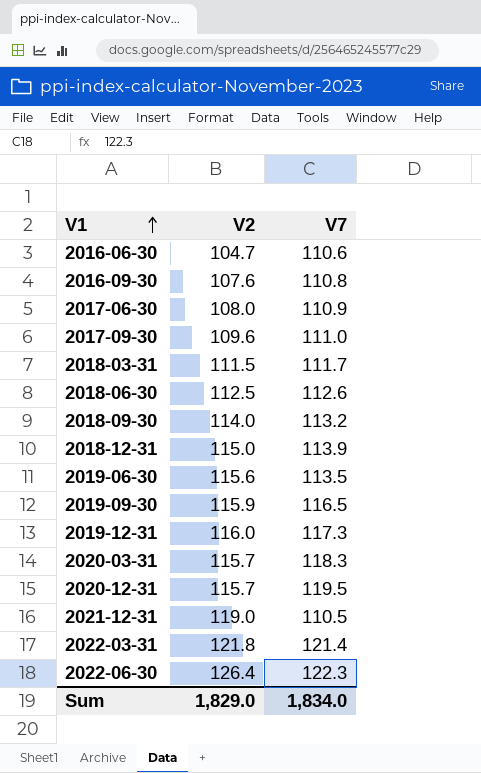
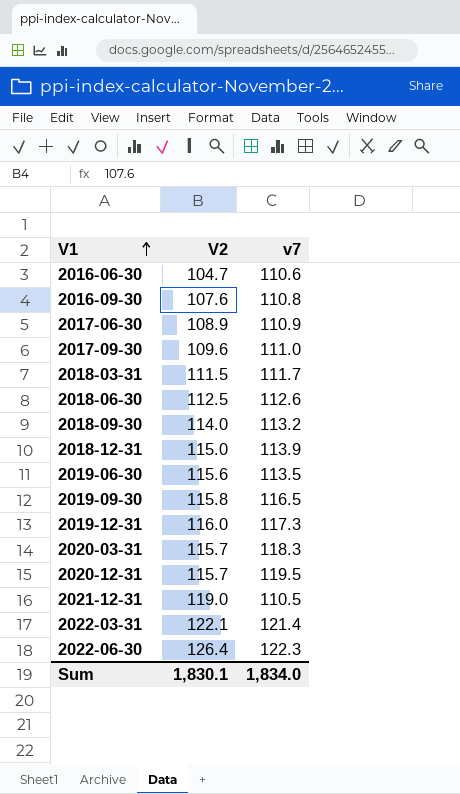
column name: V7 -> v7
2017-06-30 | V2: 108.0 -> 108.9
2019-09-30 | V2: 115.9 -> 115.8
2022-03-31 | V2: 121.8 -> 122.1
Sum | V2: 1,829.0 -> 1,830.1

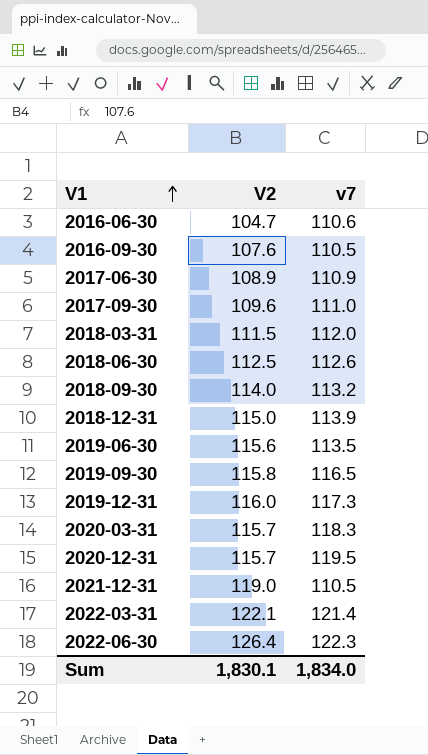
2016-09-30 | v7: 110.8 -> 110.5
2018-03-31 | v7: 111.7 -> 112.0

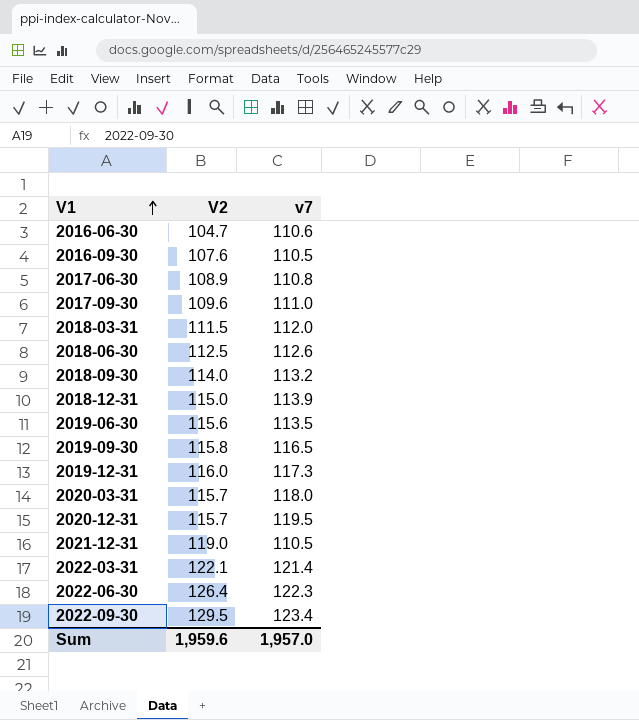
2017-06-30 | v7: 110.9 -> 110.8
2020-03-31 | v7: 118.3 -> 118.0
row 2022-09-30: none -> 129.5 | 123.4
Sum | V2: 1,830.1 -> 1,959.6
Sum | v7: 1,834.0 -> 1,957.0

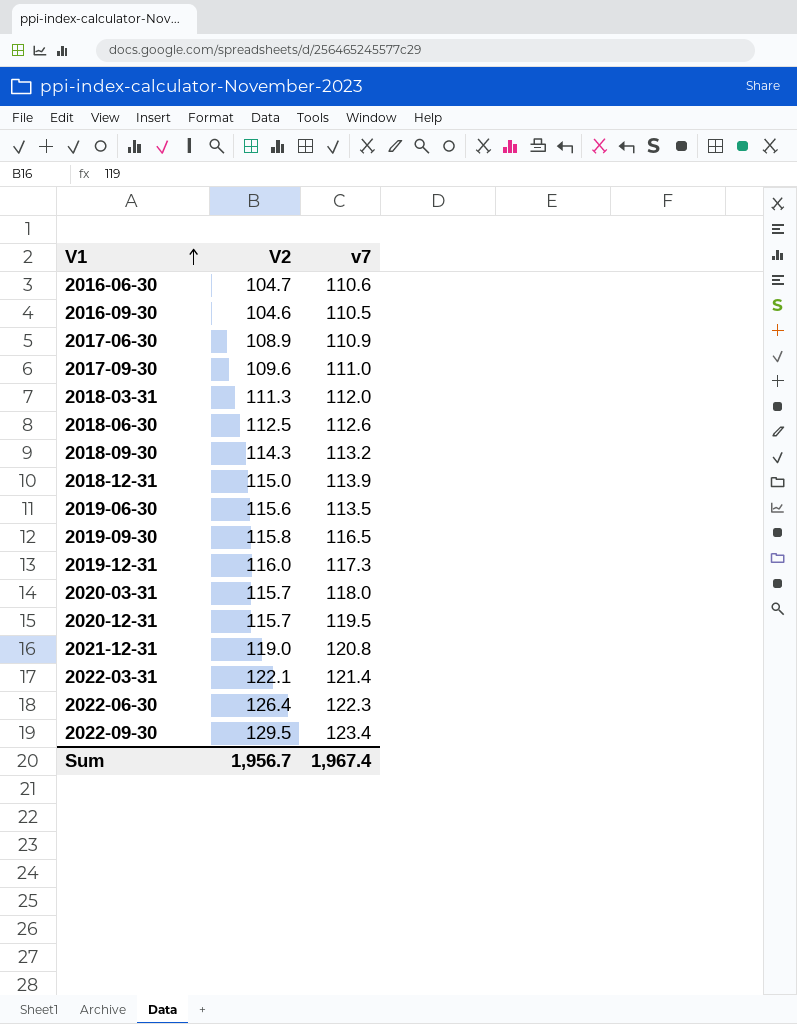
2016-09-30 | V2: 107.6 -> 104.6
2017-06-30 | v7: 110.8 -> 110.9
2018-03-31 | V2: 111.5 -> 111.3
2018-09-30 | V2: 114.0 -> 114.3
2021-12-31 | v7: 110.5 -> 120.8
Sum | V2: 1,959.6 -> 1,956.7
Sum | v7: 1,957.0 -> 1,967.4

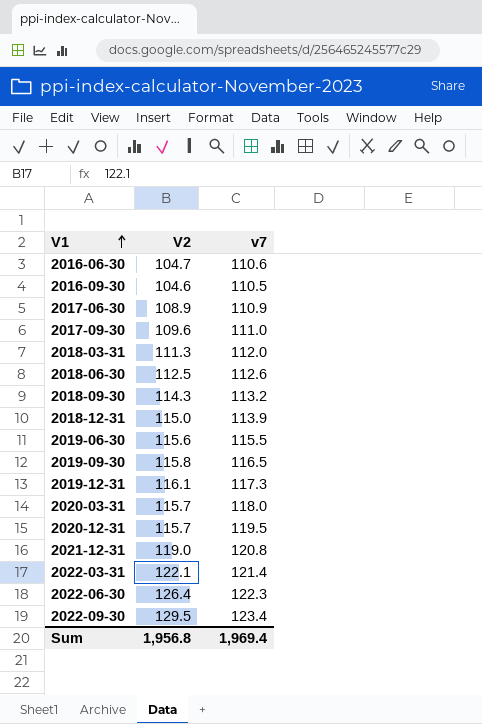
2019-06-30 | v7: 113.5 -> 115.5
2019-12-31 | V2: 116.0 -> 116.1
Sum | V2: 1,956.7 -> 1,956.8
Sum | v7: 1,967.4 -> 1,969.4

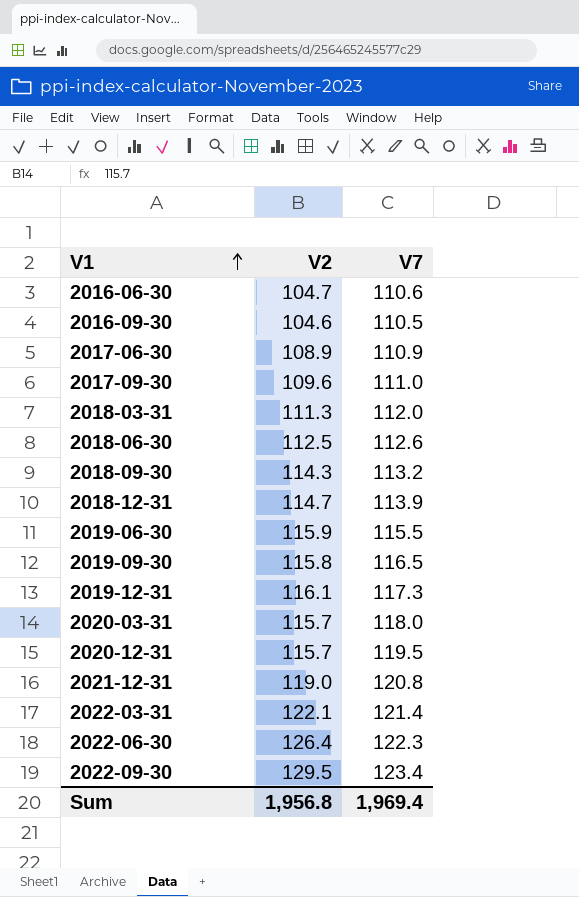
column name: v7 -> V7
2018-12-31 | V2: 115.0 -> 114.7
2019-06-30 | V2: 115.6 -> 115.9

